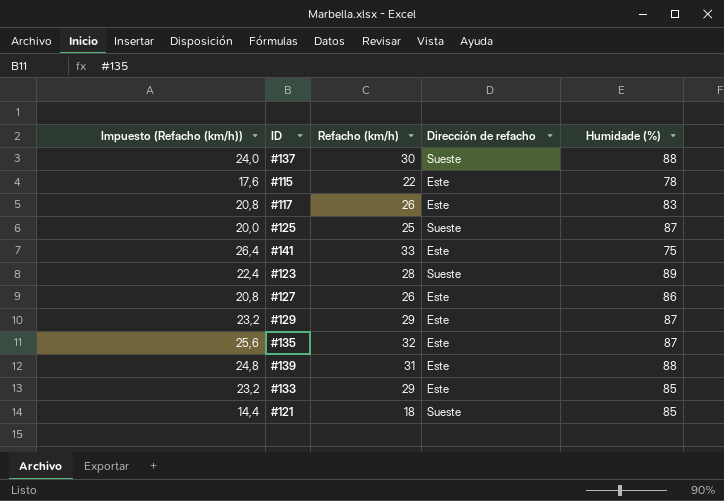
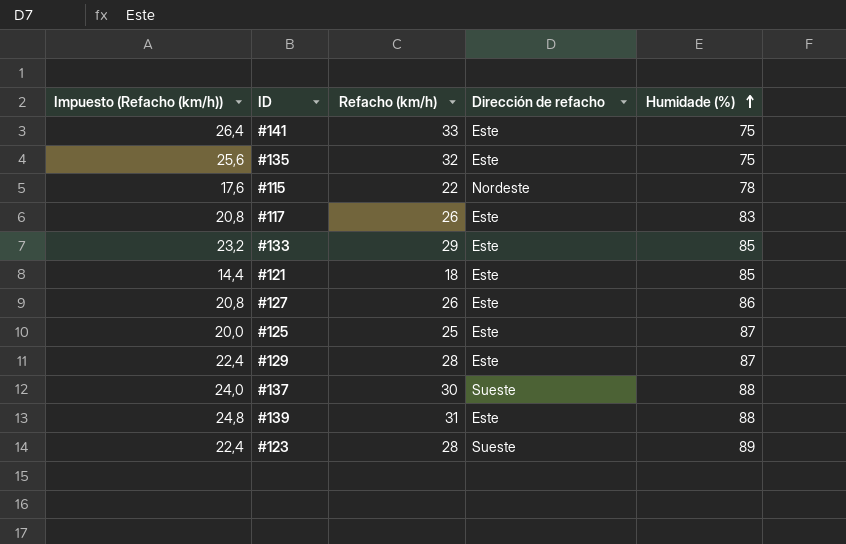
row order: none -> Humidade (%) ascending
#135 | Humidade (%): 87 -> 75
#115 | Dirección de refacho: Este -> Nordeste
#121 | Dirección de refacho: Sueste -> Este
#125 | Dirección de refacho: Sueste -> Este
#129 | Impuesto (Refacho (km/h)): 23,2 -> 22,4
#129 | Refacho (km/h): 29 -> 28

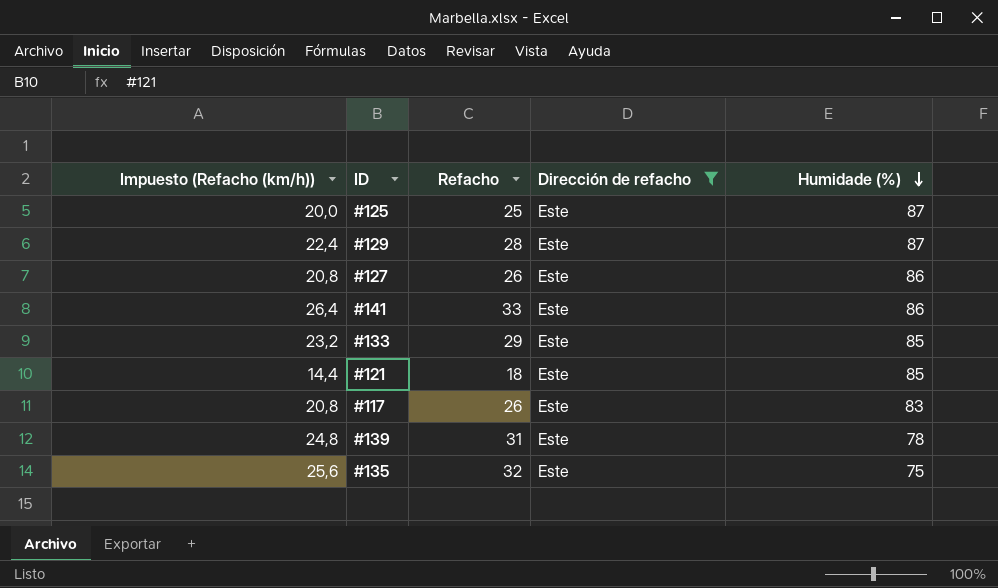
filter: none -> Dirección de refacho = Este
row order: Humidade (%) ascending -> Humidade (%) descending
column name: Refacho (km/h) -> Refacho
#141 | Humidade (%): 75 -> 86
#139 | Humidade (%): 88 -> 78

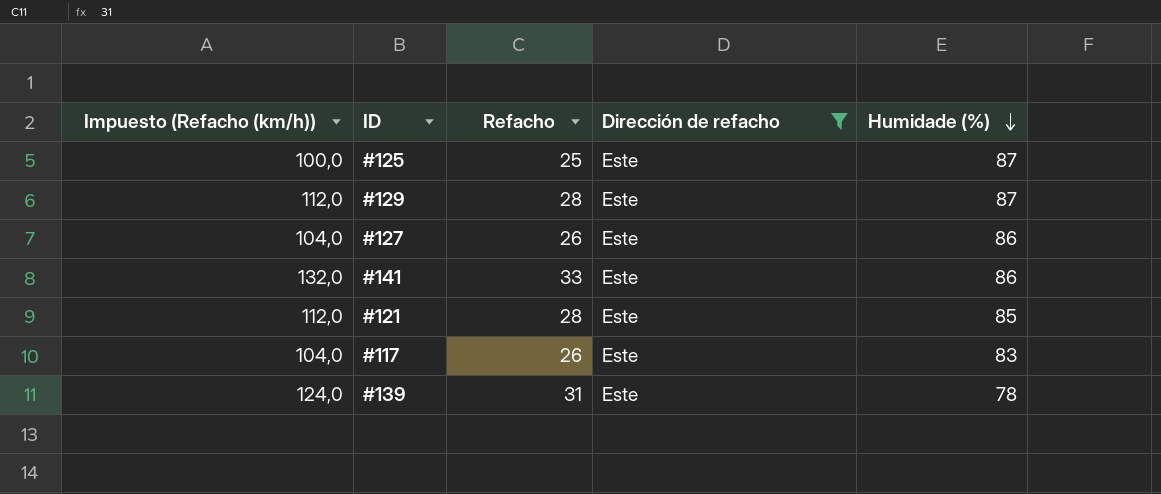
column Impuesto (Refacho (km/h)) | formula: [Refacho] * 0,8 -> [Refacho] * 4
row #133: 23,2 | 29 | Este | 85 -> none
row #135: 25,6 | 32 | Este | 75 -> none
#121 | Refacho: 18 -> 28

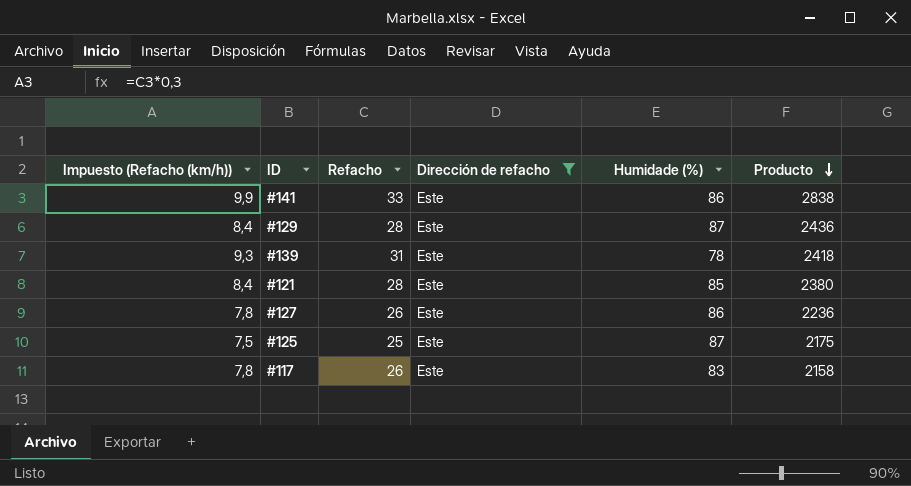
row order: Humidade (%) descending -> Producto descending
column Impuesto (Refacho (km/h)) | formula: [Refacho] * 4 -> [Refacho] * 0,3
column Producto | formula: none -> [Refacho] * [Humidade (%)]

